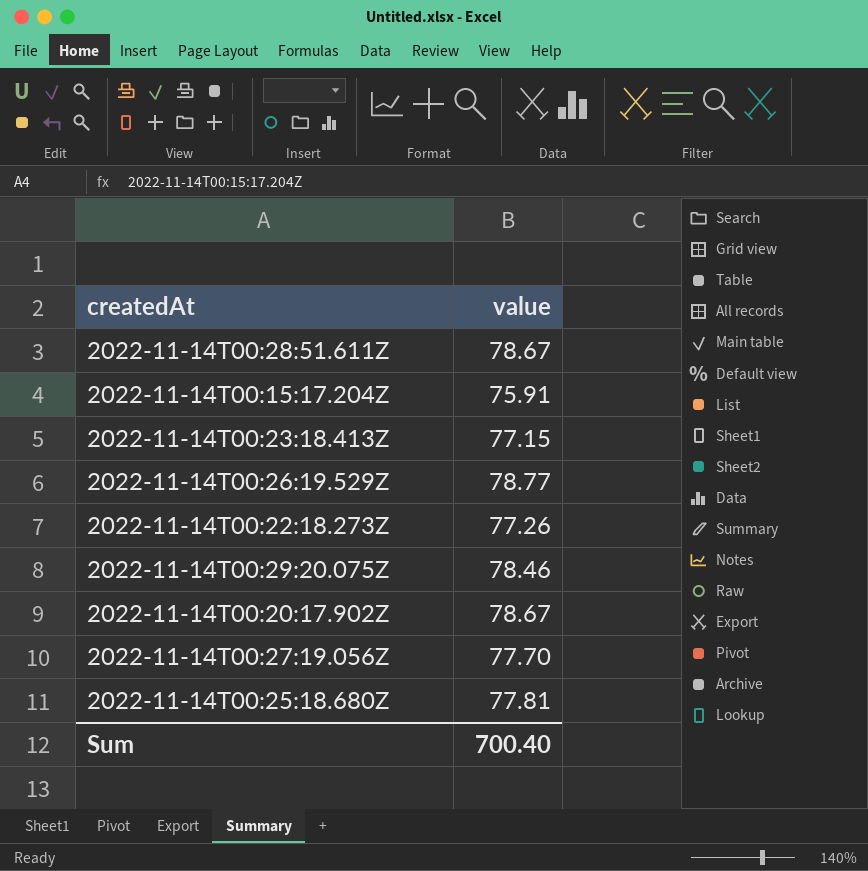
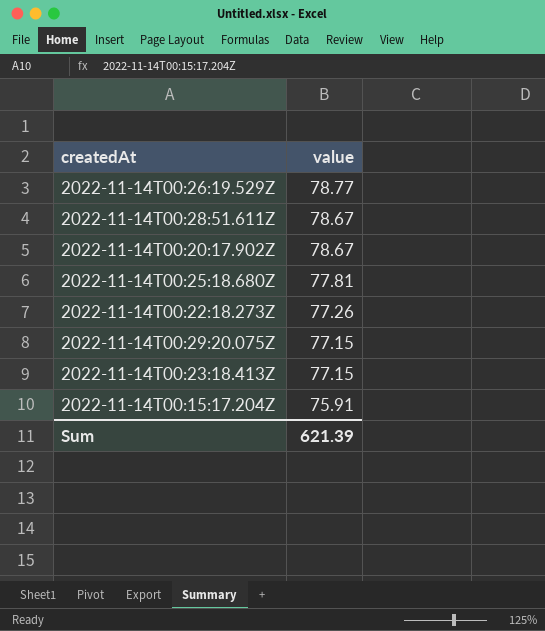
row order: none -> value descending
row 2022-11-14T00:27:19.056Z: 77.70 -> none
2022-11-14T00:29:20.075Z | value: 78.46 -> 77.15
Sum | value: 700.40 -> 621.39

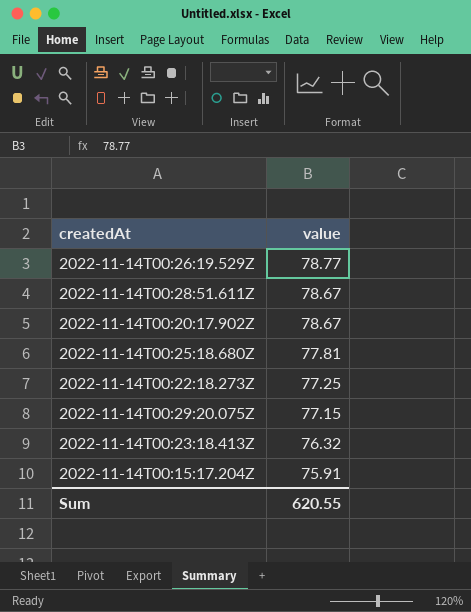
2022-11-14T00:22:18.273Z | value: 77.26 -> 77.25
2022-11-14T00:23:18.413Z | value: 77.15 -> 76.32
Sum | value: 621.39 -> 620.55

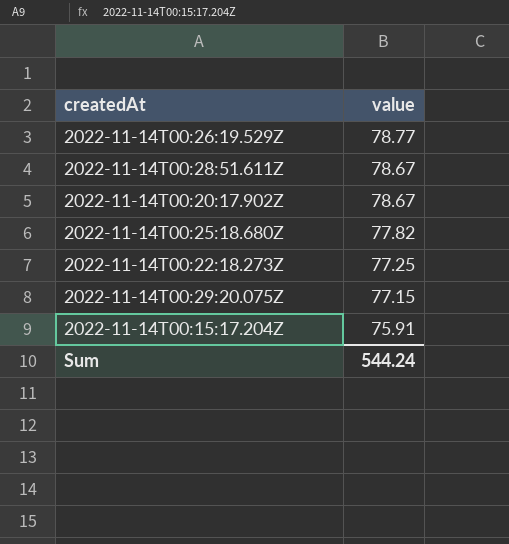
row 2022-11-14T00:23:18.413Z: 76.32 -> none
2022-11-14T00:25:18.680Z | value: 77.81 -> 77.82
Sum | value: 620.55 -> 544.24

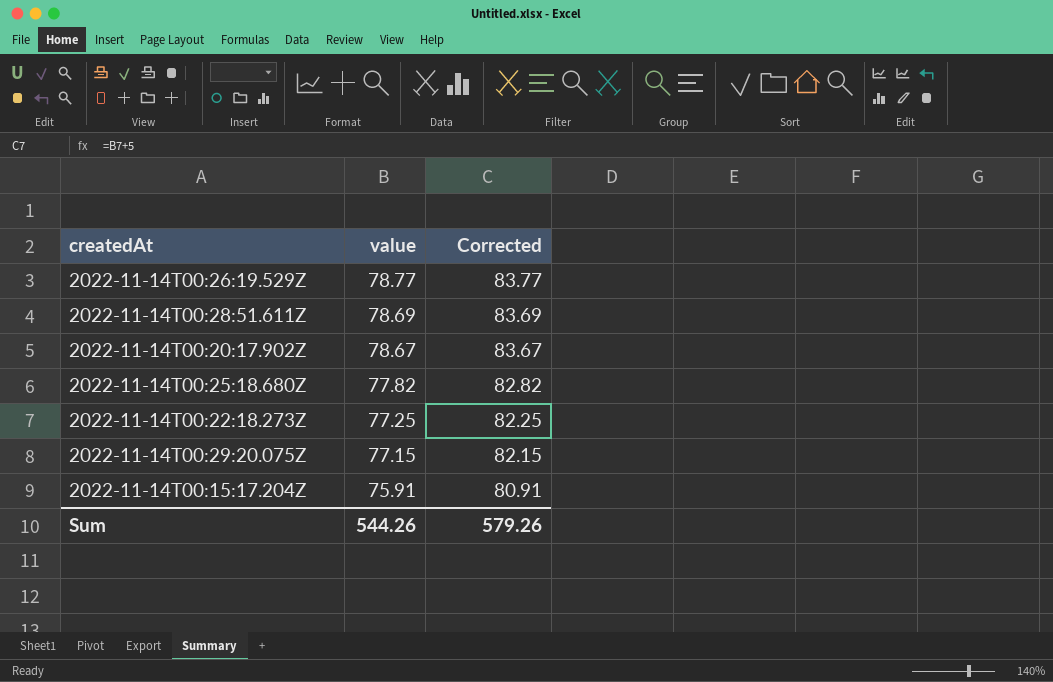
column Corrected | formula: none -> [value] + 5
2022-11-14T00:28:51.611Z | value: 78.67 -> 78.69
Sum | value: 544.24 -> 544.26

